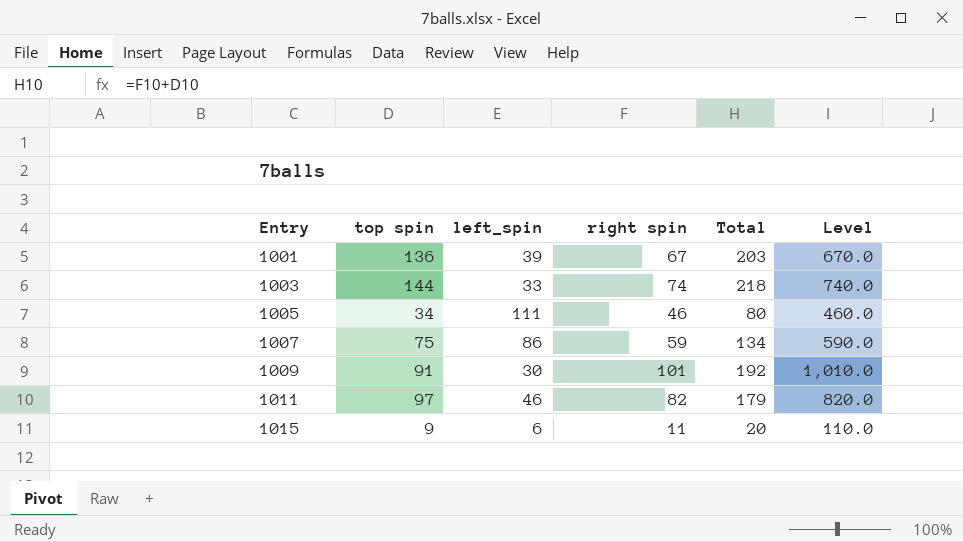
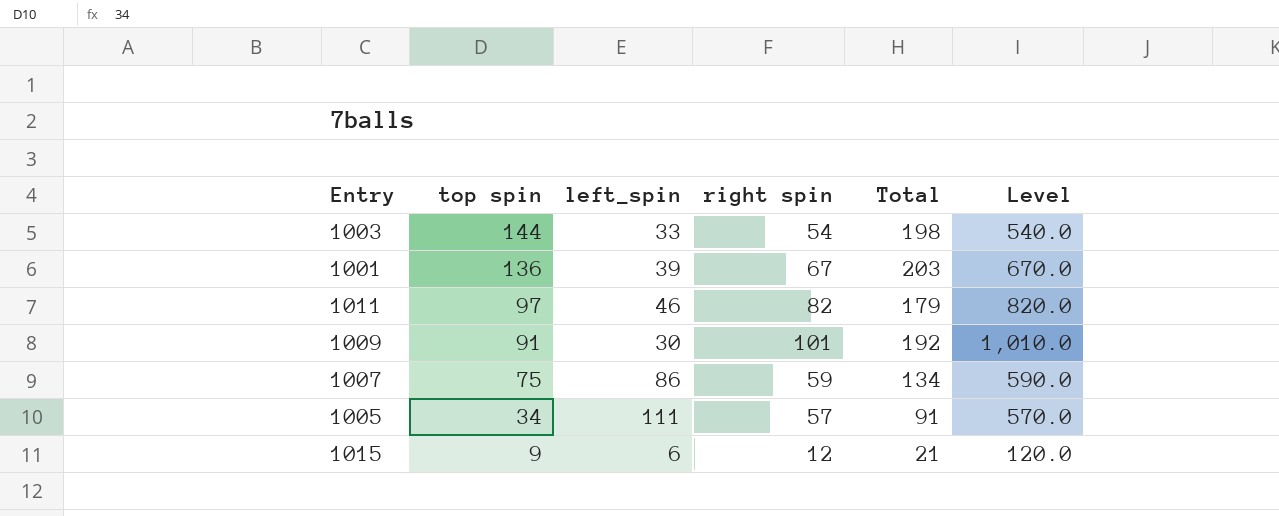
row order: Entry ascending -> top spin descending
1003 | right spin: 74 -> 54
1003 | Total: 218 -> 198
1003 | Level: 740.0 -> 540.0
1005 | right spin: 46 -> 57
1005 | Total: 80 -> 91
1005 | Level: 460.0 -> 570.0
1015 | right spin: 11 -> 12
1015 | Total: 20 -> 21
1015 | Level: 110.0 -> 120.0

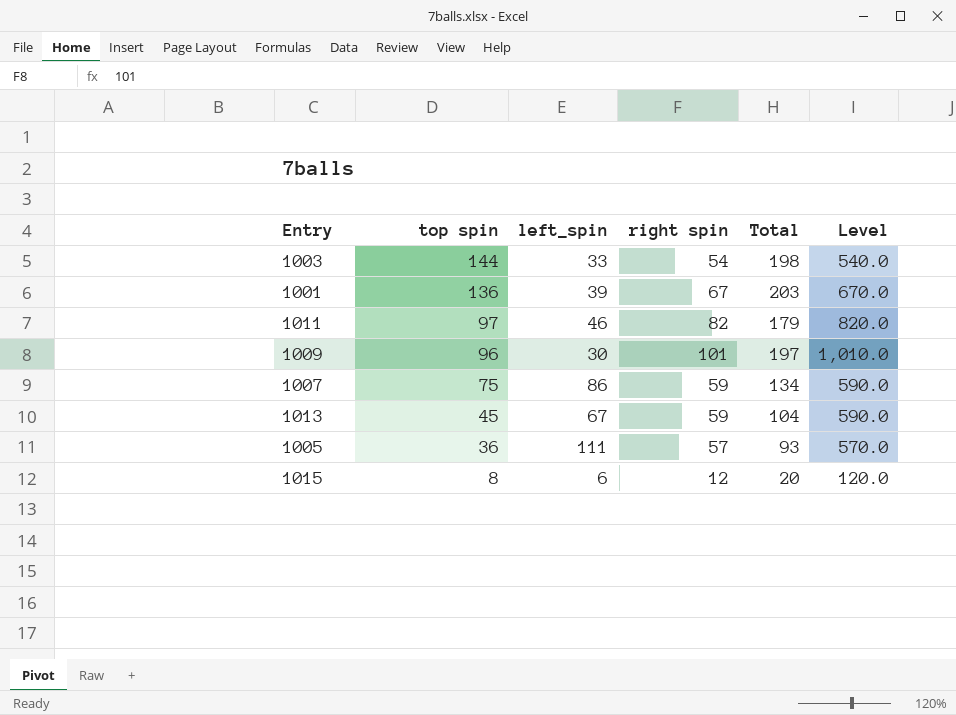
1009 | top spin: 91 -> 96
1009 | Total: 192 -> 197
row 1013: none -> 45 | 67 | 59 | 104 | 590.0
1005 | top spin: 34 -> 36
1005 | Total: 91 -> 93
1015 | top spin: 9 -> 8
1015 | Total: 21 -> 20

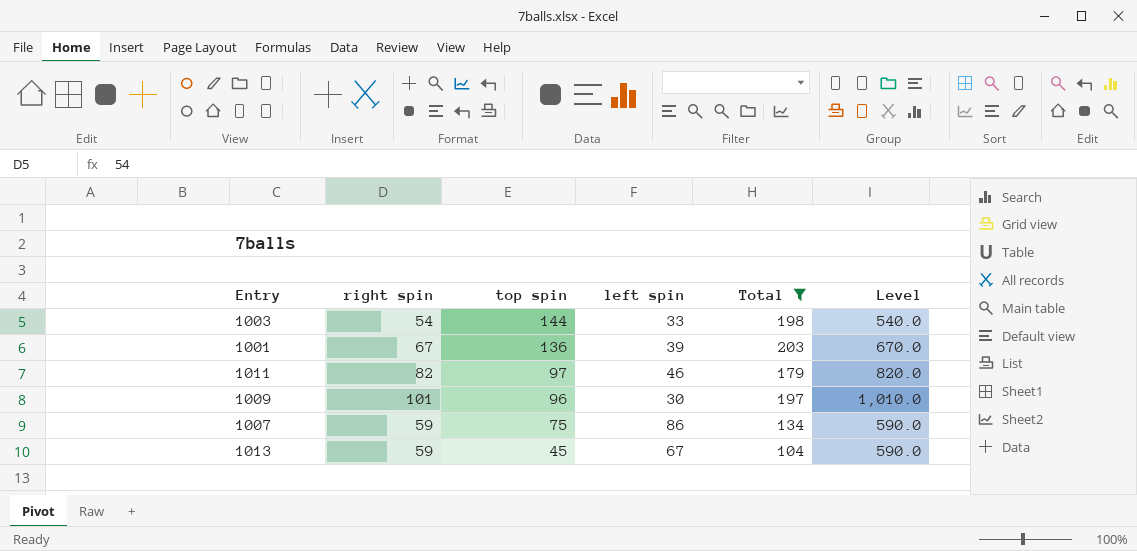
filter: none -> Total >= 104
column right spin | position: 4 -> 2
column name: left_spin -> left spin

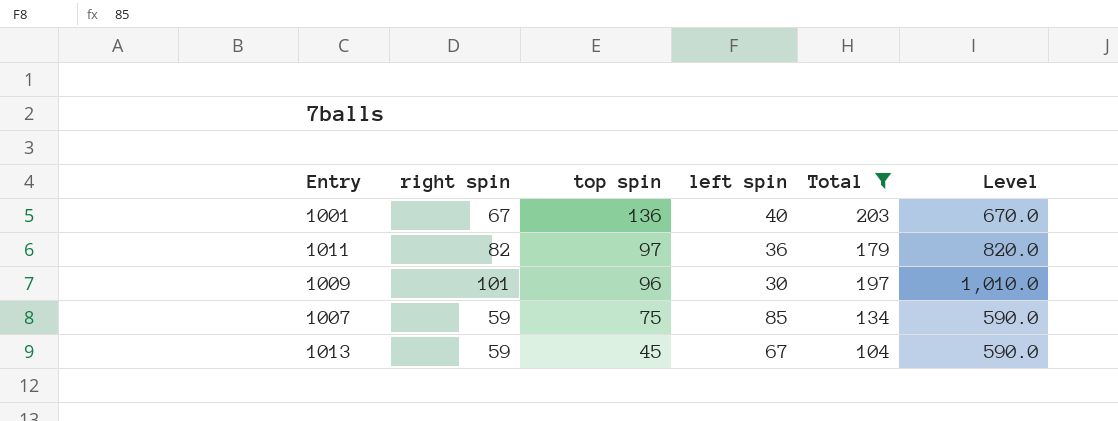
row 1003: 54 | 144 | 33 | 198 | 540.0 -> none
1001 | left spin: 39 -> 40
1011 | left spin: 46 -> 36
1007 | left spin: 86 -> 85

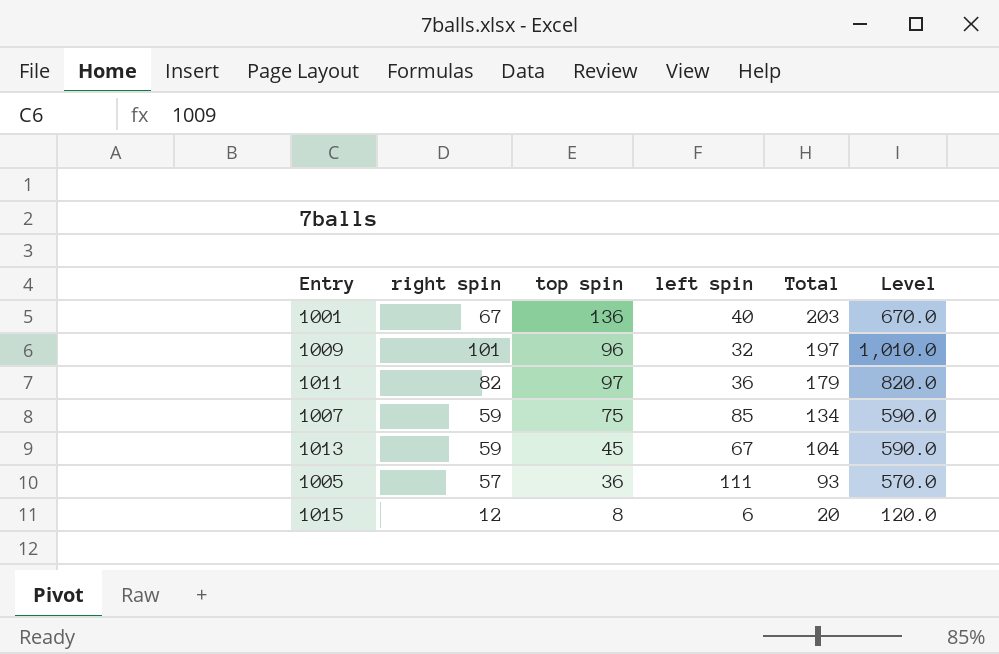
filter: Total >= 104 -> none
row order: top spin descending -> Total descending
1009 | left spin: 30 -> 32

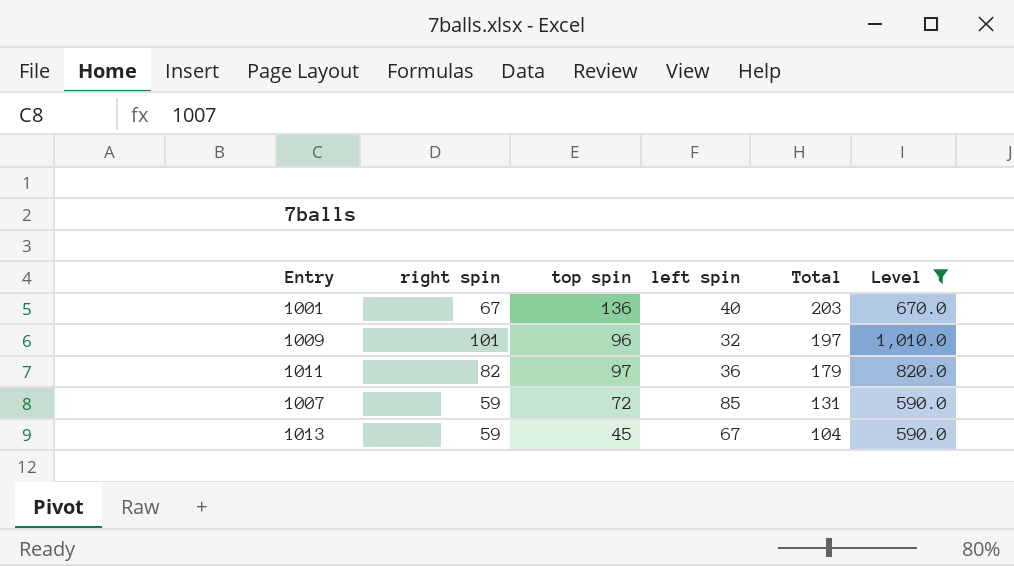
filter: none -> Level >= 590.0
1007 | top spin: 75 -> 72
1007 | Total: 134 -> 131

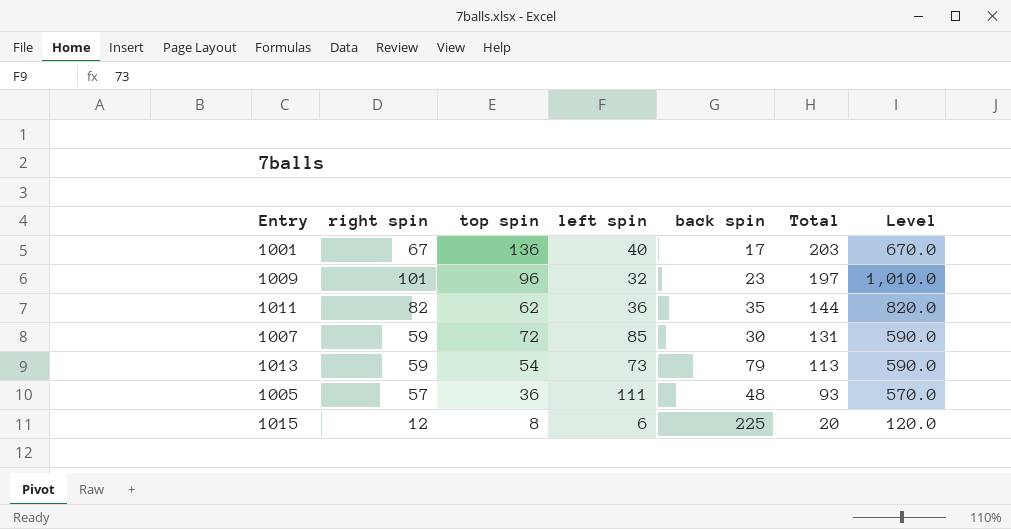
filter: Level >= 590.0 -> none
column back spin | position: none -> 5
1011 | top spin: 97 -> 62
1011 | Total: 179 -> 144
1013 | top spin: 45 -> 54
1013 | left spin: 67 -> 73
1013 | Total: 104 -> 113

